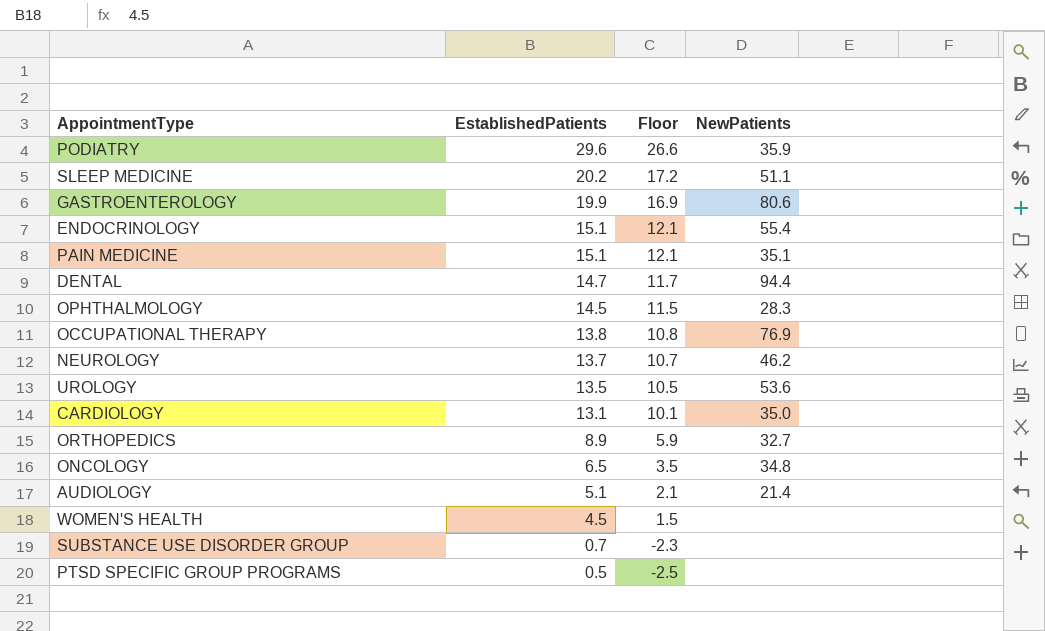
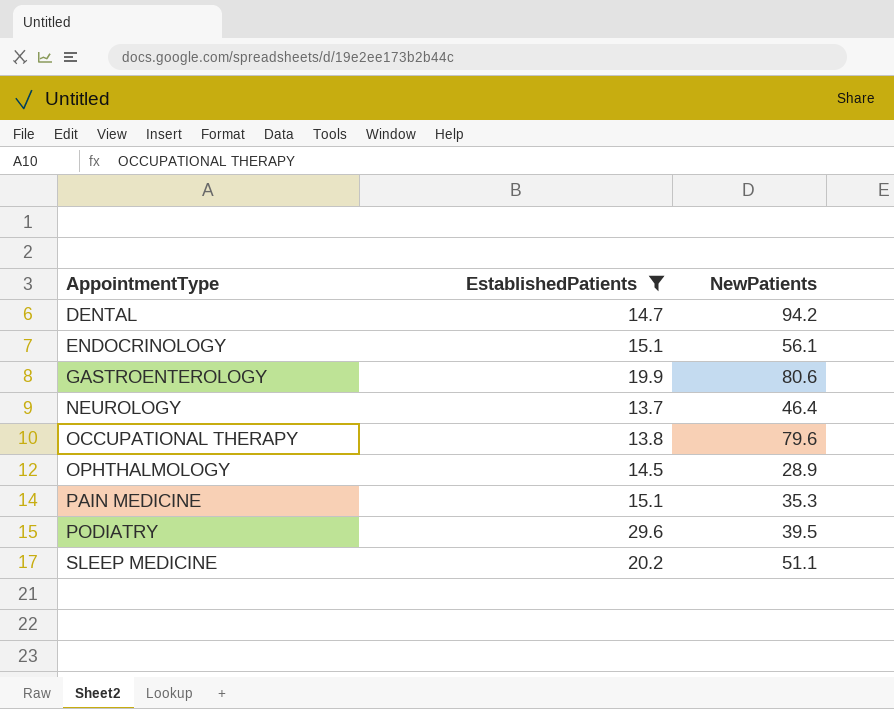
filter: none -> EstablishedPatients >= 13.7
row order: EstablishedPatients descending -> AppointmentType ascending
column Floor | formula: [EstablishedPatients] - 3 -> none
DENTAL | NewPatients: 94.4 -> 94.2
ENDOCRINOLOGY | NewPatients: 55.4 -> 56.1
NEUROLOGY | NewPatients: 46.2 -> 46.4
OCCUPATIONAL THERAPY | NewPatients: 76.9 -> 79.6
OPHTHALMOLOGY | NewPatients: 28.3 -> 28.9
PAIN MEDICINE | NewPatients: 35.1 -> 35.3
PODIATRY | NewPatients: 35.9 -> 39.5

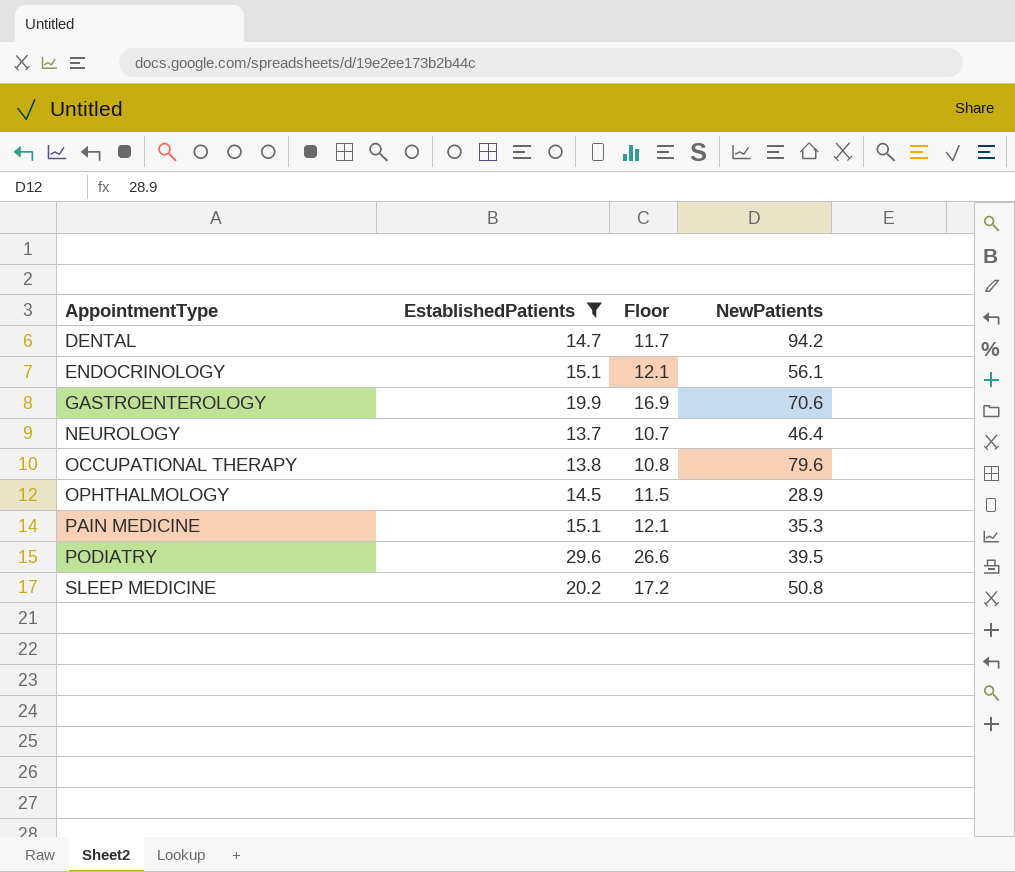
column Floor | formula: none -> [EstablishedPatients] - 3
GASTROENTEROLOGY | NewPatients: 80.6 -> 70.6
SLEEP MEDICINE | NewPatients: 51.1 -> 50.8

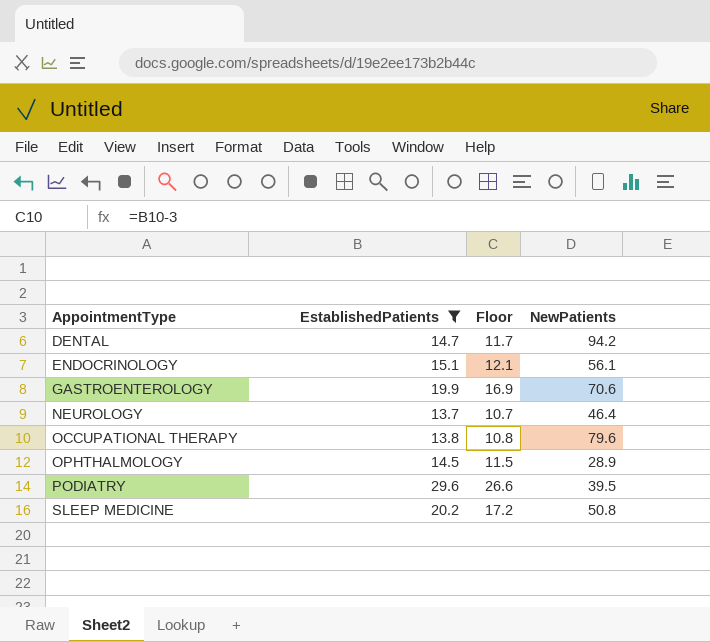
row PAIN MEDICINE: 15.1 | 12.1 | 35.3 -> none

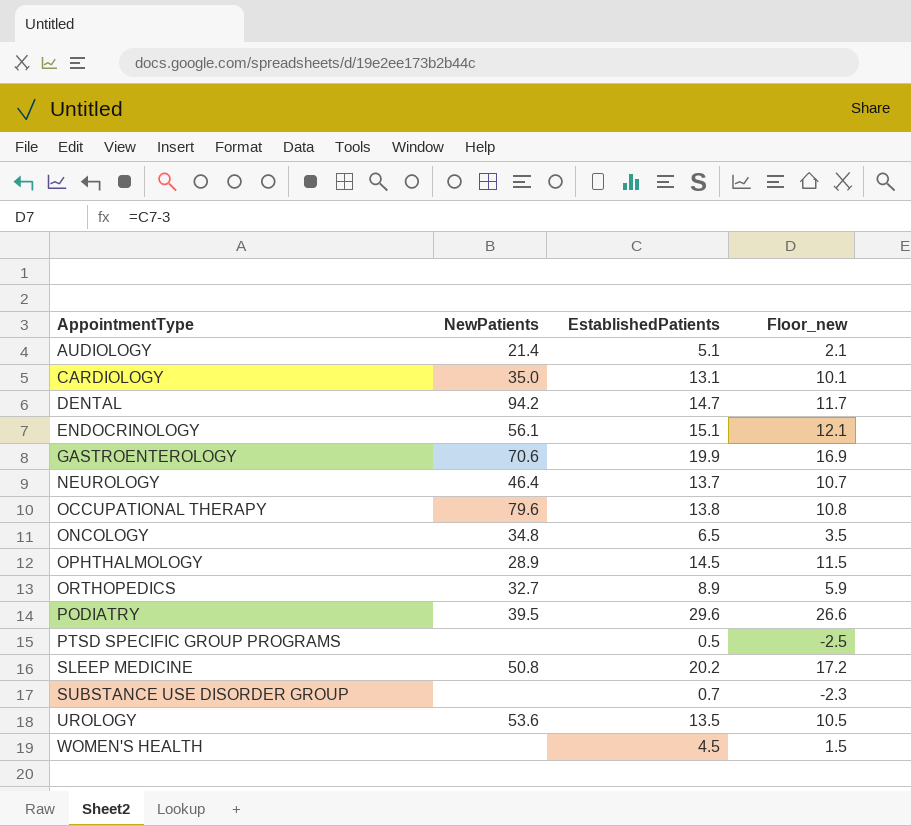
filter: EstablishedPatients >= 13.7 -> none
column NewPatients | position: 4 -> 2
column name: Floor -> Floor_new

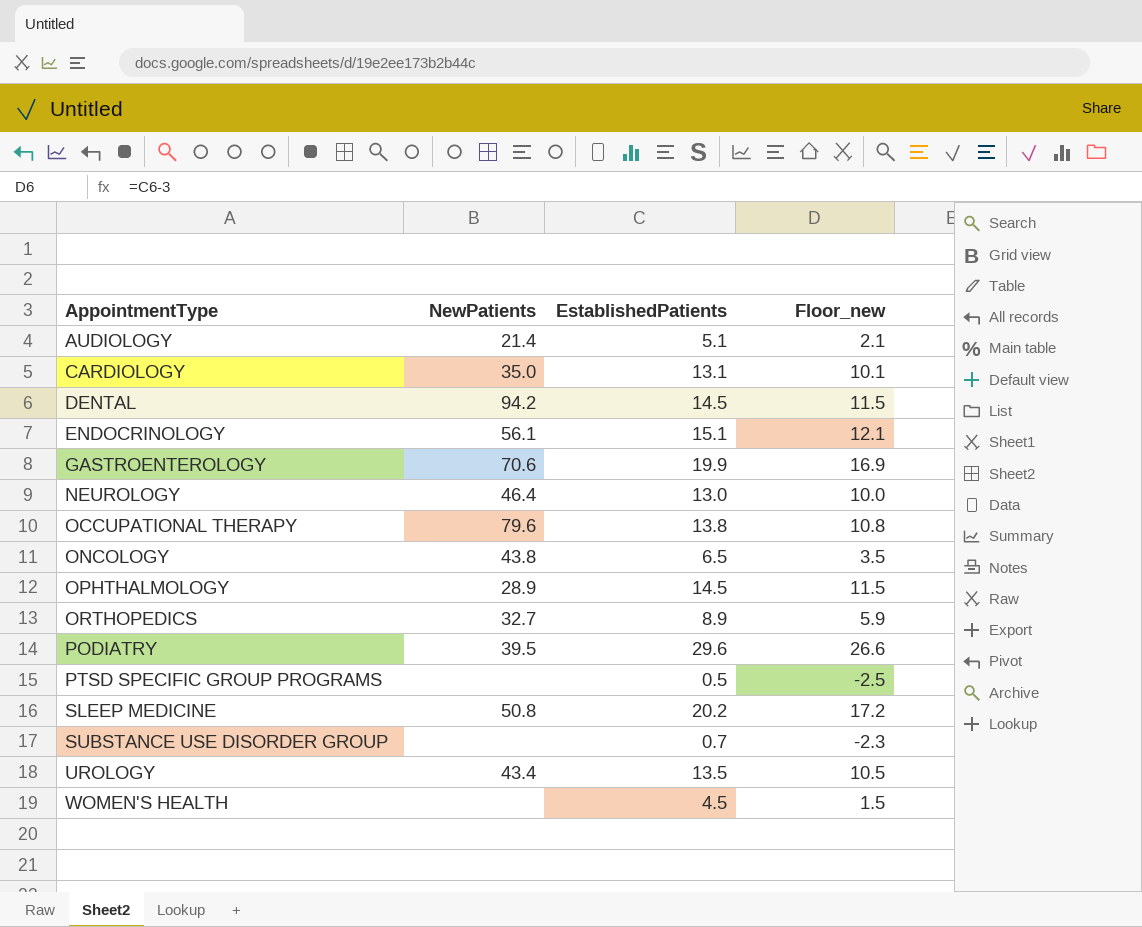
DENTAL | EstablishedPatients: 14.7 -> 14.5
DENTAL | Floor_new: 11.7 -> 11.5
NEUROLOGY | EstablishedPatients: 13.7 -> 13.0
NEUROLOGY | Floor_new: 10.7 -> 10.0
ONCOLOGY | NewPatients: 34.8 -> 43.8
UROLOGY | NewPatients: 53.6 -> 43.4

